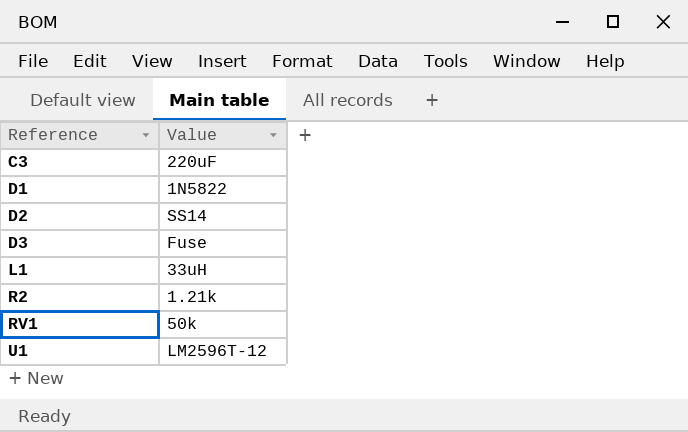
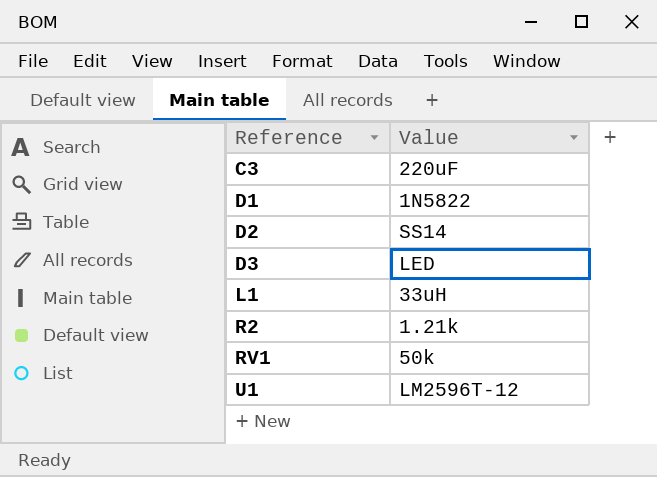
D3 | Value: Fuse -> LED

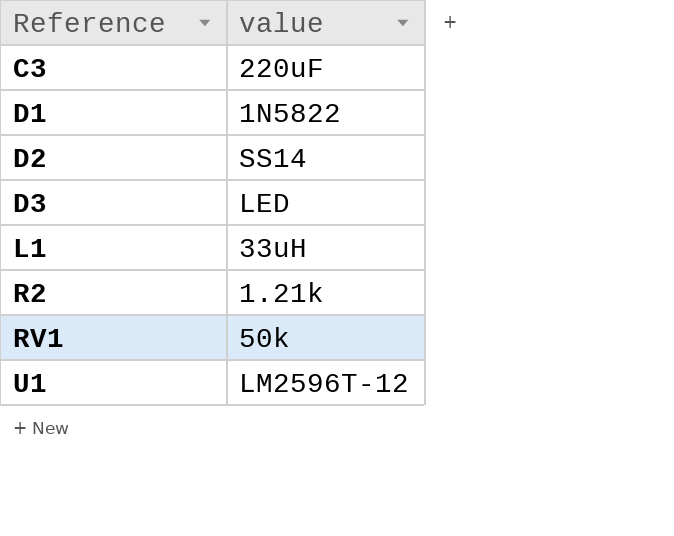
column name: Value -> value

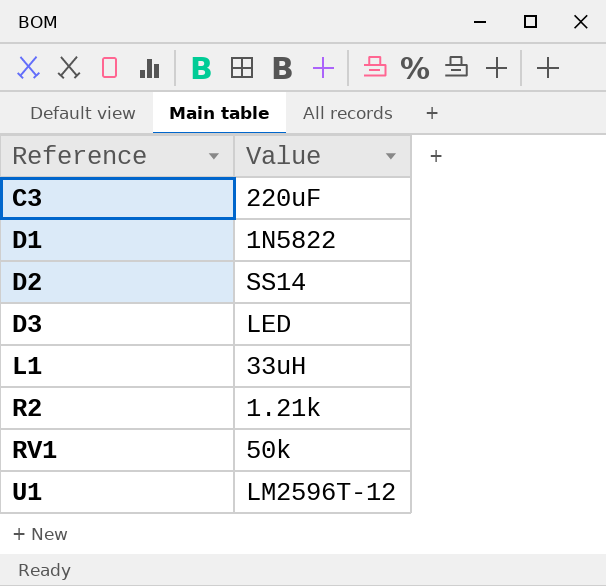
column name: value -> Value

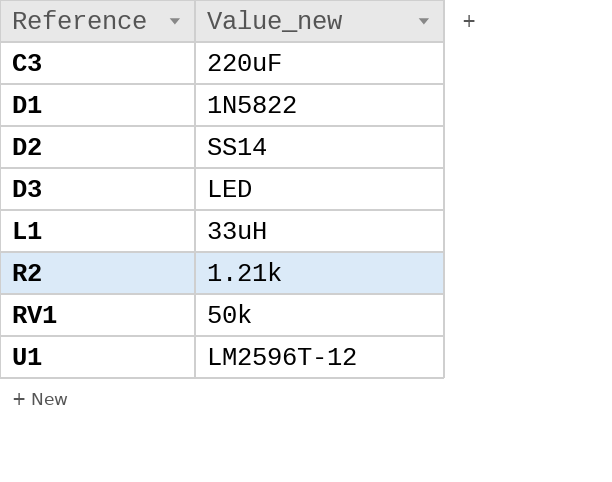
column name: Value -> Value_new

